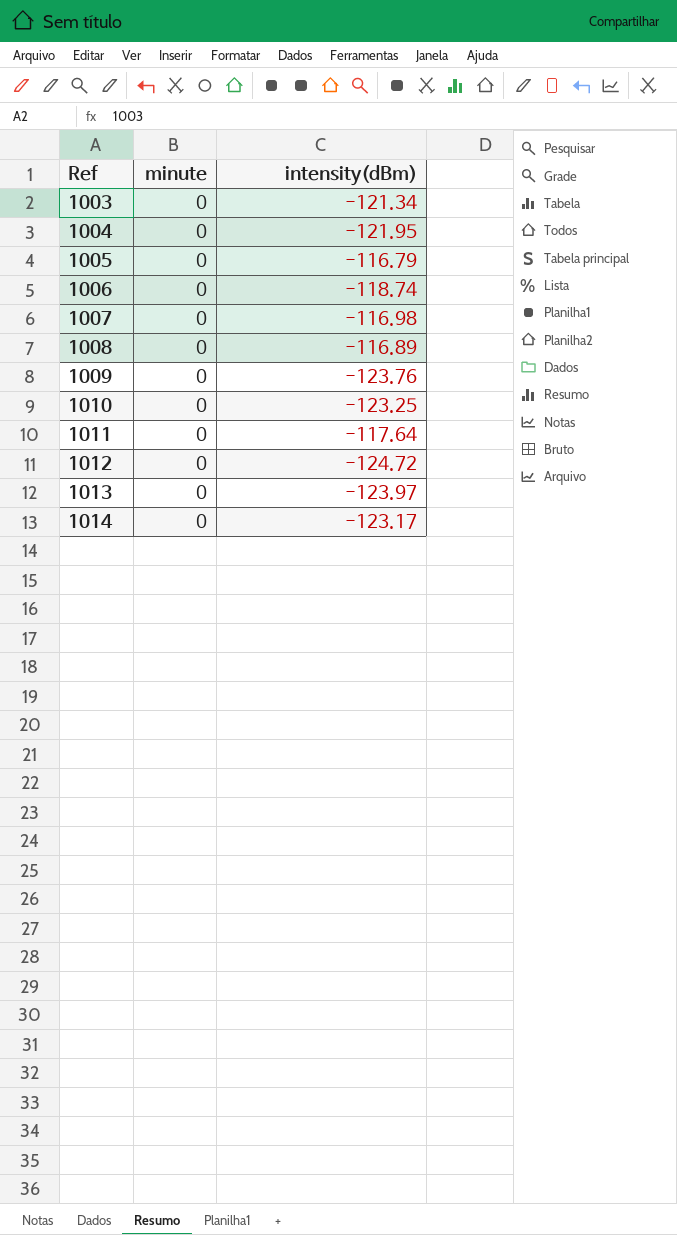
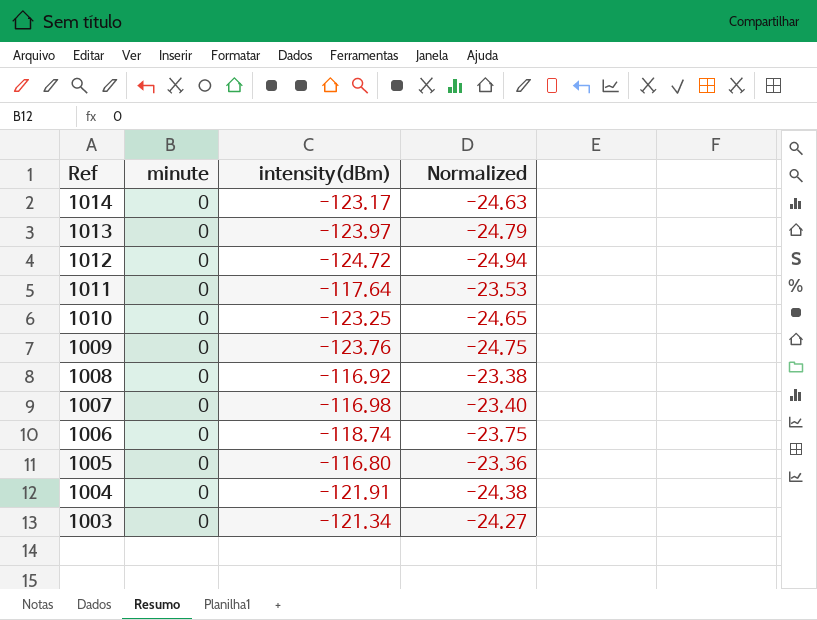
row order: Ref ascending -> Ref descending
column Normalized | formula: none -> [intensity(dBm)] * 0.2
1008 | intensity(dBm): -116.89 -> -116.92
1005 | intensity(dBm): -116.79 -> -116.80
1004 | intensity(dBm): -121.95 -> -121.91

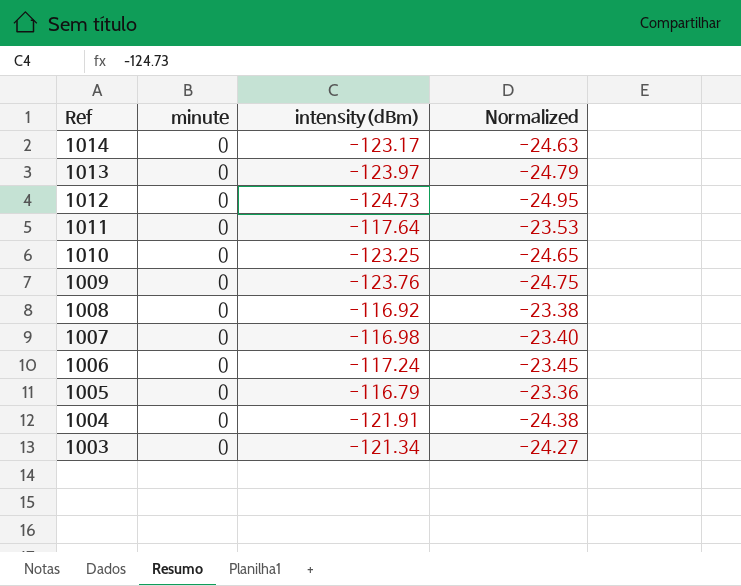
1012 | intensity(dBm): -124.72 -> -124.73
1012 | Normalized: -24.94 -> -24.95
1006 | intensity(dBm): -118.74 -> -117.24
1006 | Normalized: -23.75 -> -23.45
1005 | intensity(dBm): -116.80 -> -116.79

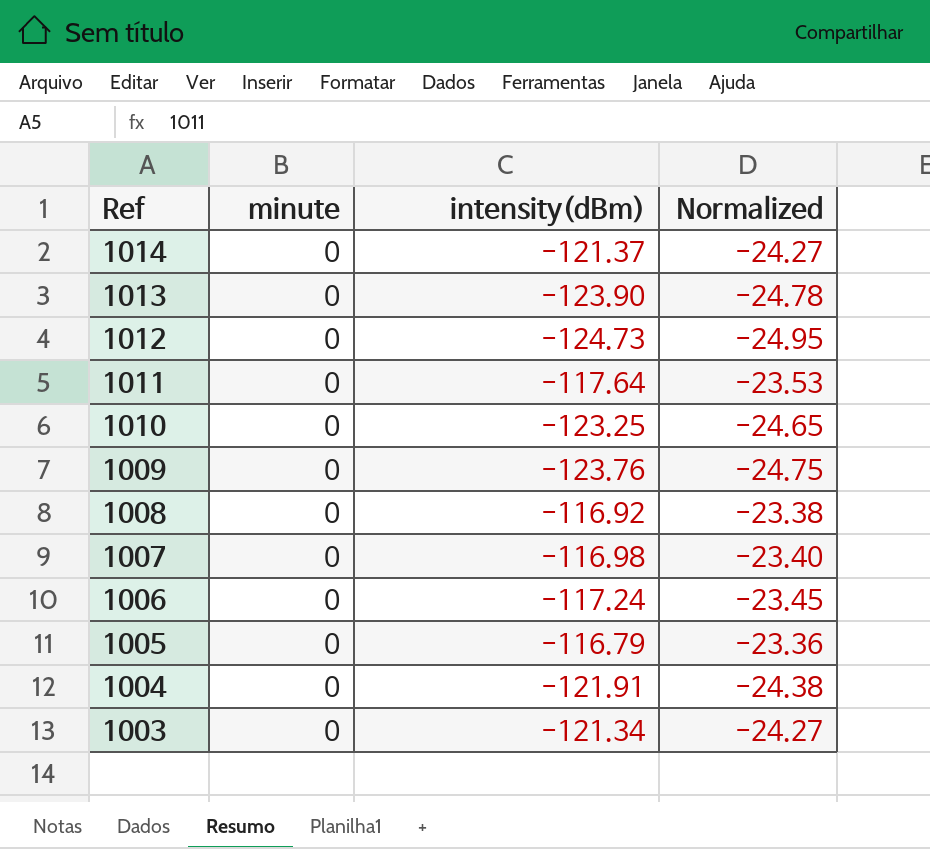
1014 | intensity(dBm): -123.17 -> -121.37
1014 | Normalized: -24.63 -> -24.27
1013 | intensity(dBm): -123.97 -> -123.90
1013 | Normalized: -24.79 -> -24.78

